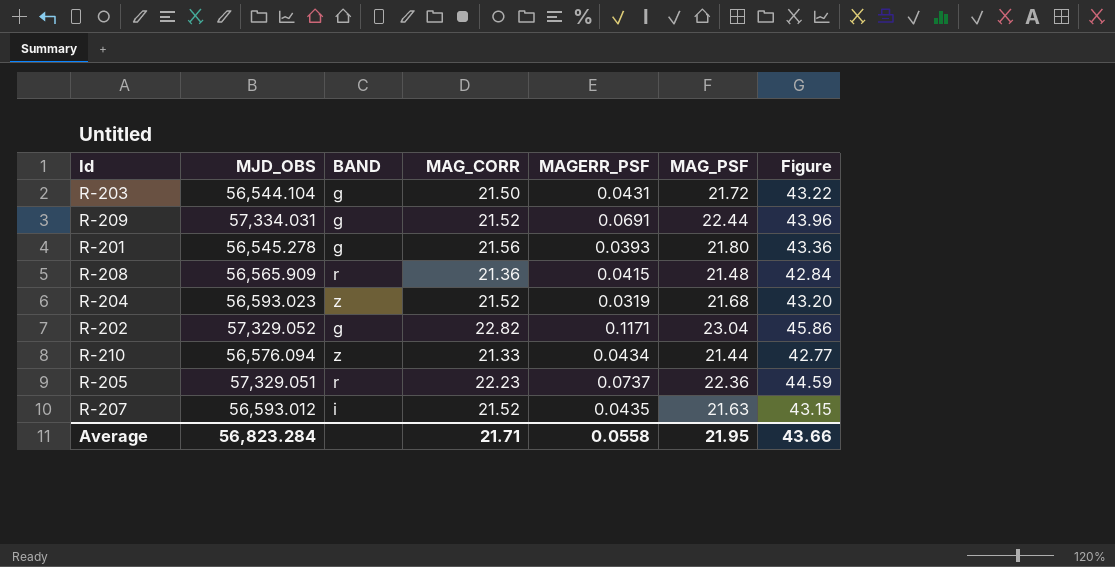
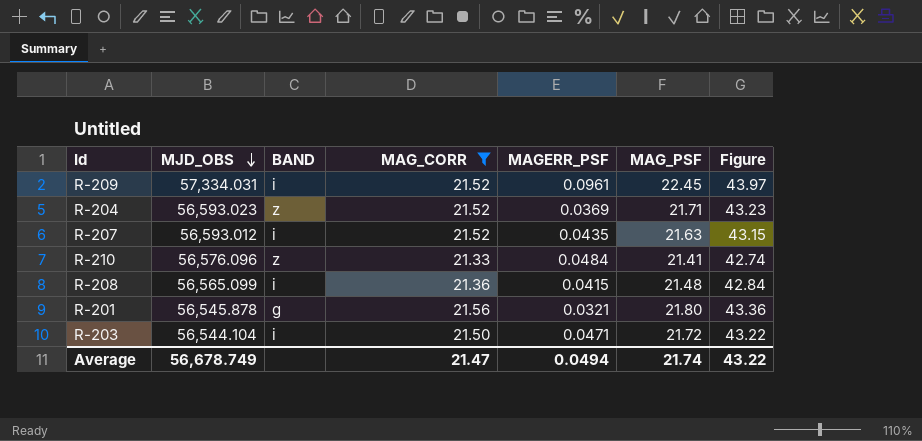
filter: none -> MAG_CORR <= 21.56
row order: none -> MJD_OBS descending
R-209 | BAND: g -> i
R-209 | MAGERR_PSF: 0.0691 -> 0.0961
R-209 | MAG_PSF: 22.44 -> 22.45
R-209 | Figure: 43.96 -> 43.97
R-204 | MAGERR_PSF: 0.0319 -> 0.0369
R-204 | MAG_PSF: 21.68 -> 21.71
R-204 | Figure: 43.20 -> 43.23
R-210 | MJD_OBS: 56,576.094 -> 56,576.096
R-210 | MAGERR_PSF: 0.0434 -> 0.0484
R-210 | MAG_PSF: 21.44 -> 21.41
R-210 | Figure: 42.77 -> 42.74
R-208 | MJD_OBS: 56,565.909 -> 56,565.099
R-208 | BAND: r -> i
R-201 | MJD_OBS: 56,545.278 -> 56,545.878
R-201 | MAGERR_PSF: 0.0393 -> 0.0321
R-203 | BAND: g -> i
R-203 | MAGERR_PSF: 0.0431 -> 0.0471
Average | MJD_OBS: 56,823.284 -> 56,678.749
Average | MAG_CORR: 21.71 -> 21.47
Average | MAGERR_PSF: 0.0558 -> 0.0494
Average | MAG_PSF: 21.95 -> 21.74
Average | Figure: 43.66 -> 43.22

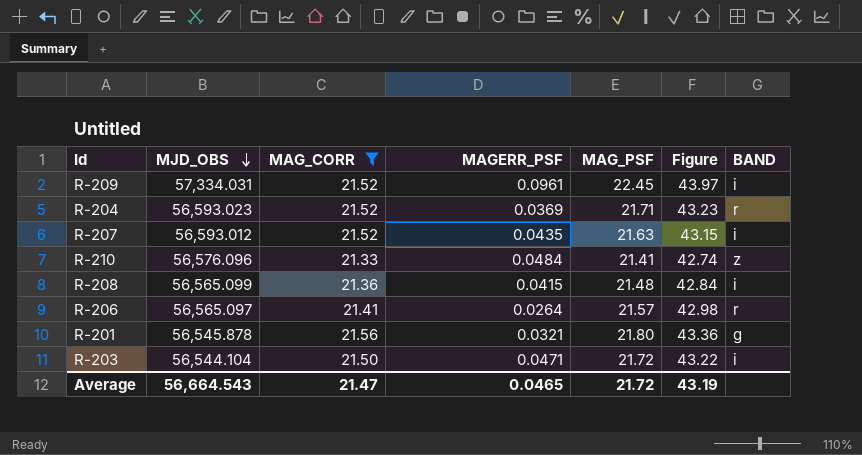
column BAND | position: 3 -> 7
R-204 | BAND: z -> r
row R-206: none -> 56,565.097 | 21.41 | 0.0264 | 21.57 | 42.98 | r
Average | MJD_OBS: 56,678.749 -> 56,664.543
Average | MAGERR_PSF: 0.0494 -> 0.0465
Average | MAG_PSF: 21.74 -> 21.72
Average | Figure: 43.22 -> 43.19

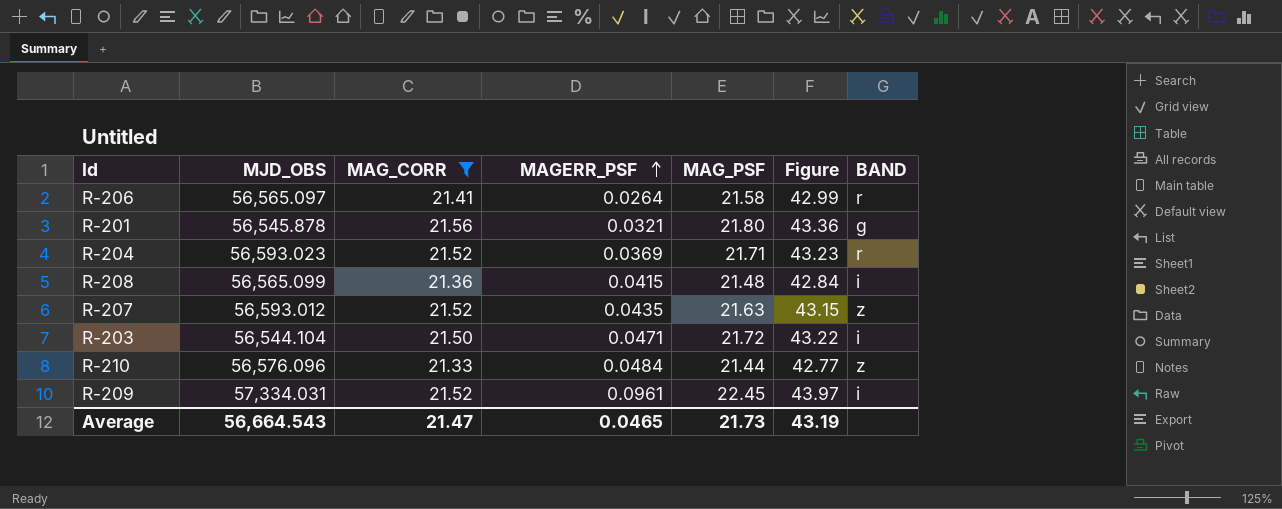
row order: MJD_OBS descending -> MAGERR_PSF ascending
R-206 | MAG_PSF: 21.57 -> 21.58
R-206 | Figure: 42.98 -> 42.99
R-207 | BAND: i -> z
R-210 | MAG_PSF: 21.41 -> 21.44
R-210 | Figure: 42.74 -> 42.77
Average | MAG_PSF: 21.72 -> 21.73

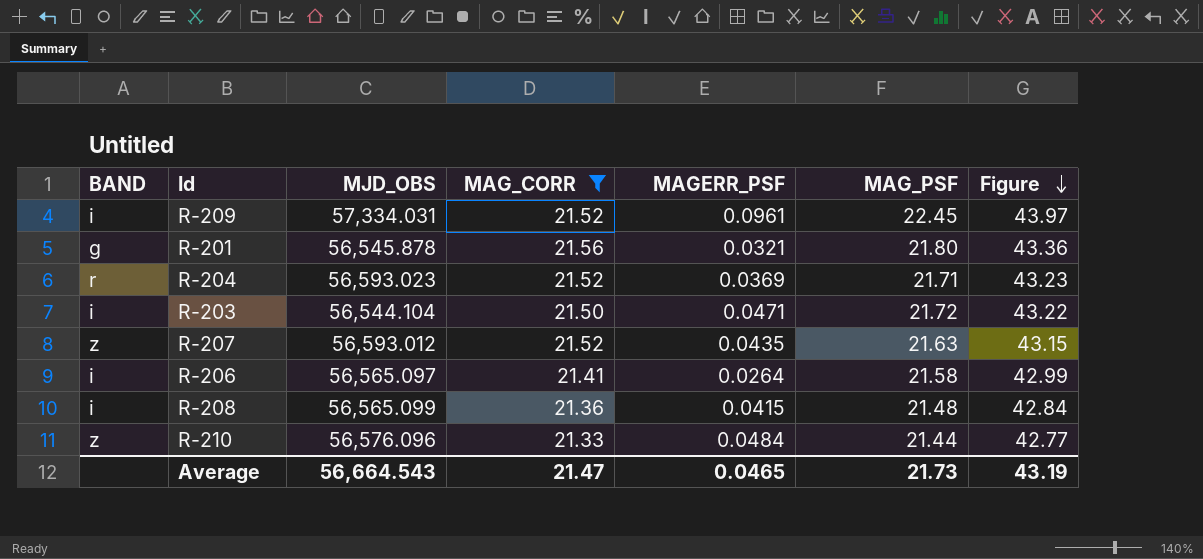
row order: MAGERR_PSF ascending -> Figure descending
column BAND | position: 7 -> 1
R-206 | BAND: r -> i

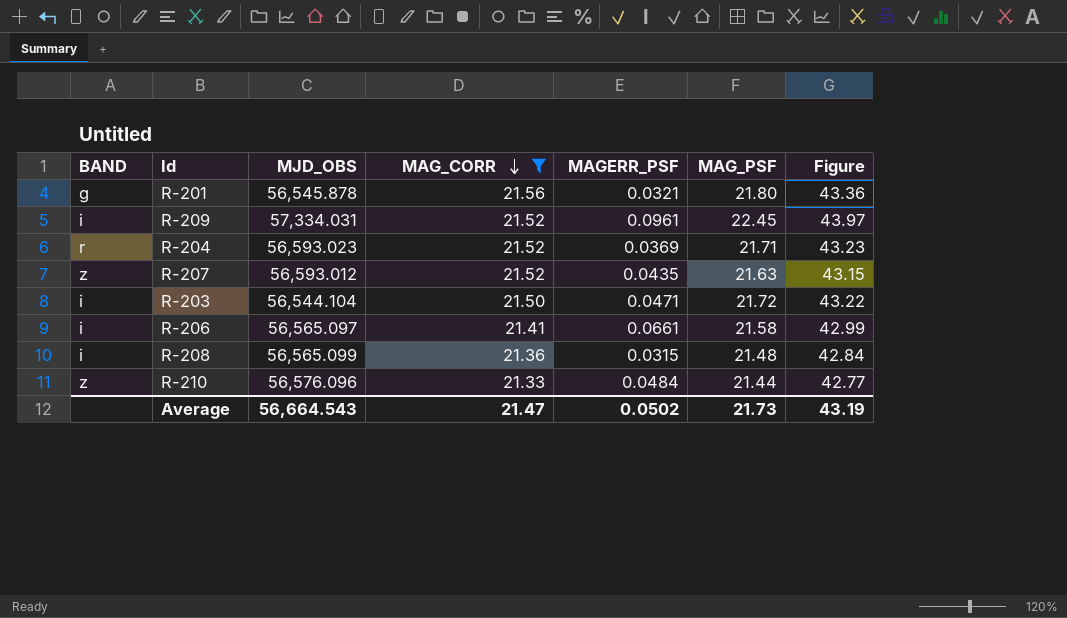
row order: Figure descending -> MAG_CORR descending
R-206 | MAGERR_PSF: 0.0264 -> 0.0661
R-208 | MAGERR_PSF: 0.0415 -> 0.0315
Average | MAGERR_PSF: 0.0465 -> 0.0502

